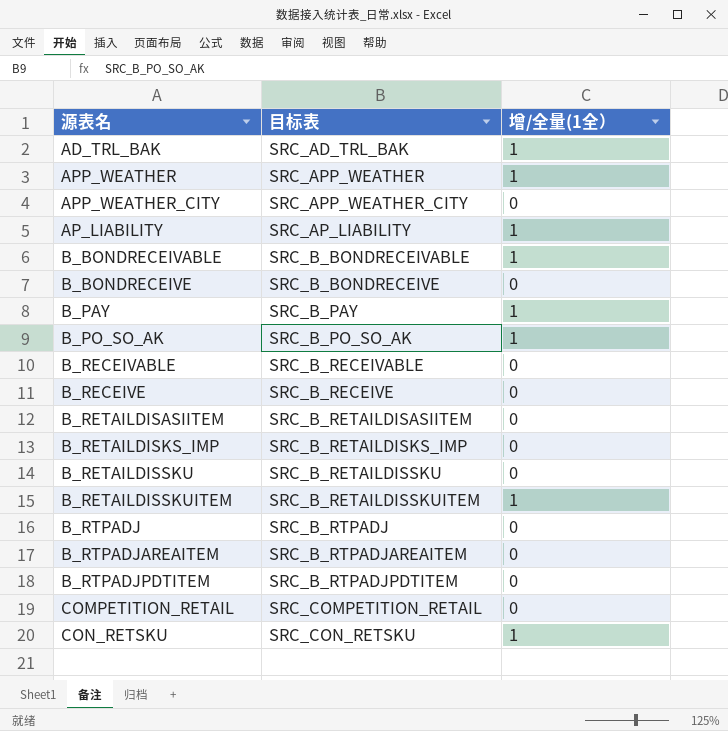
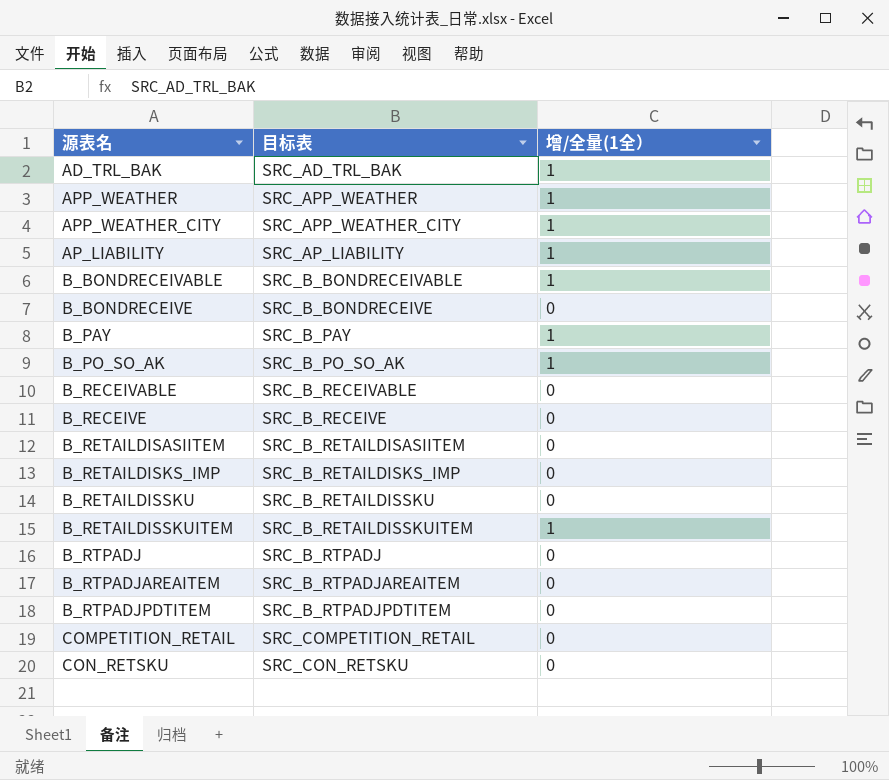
APP_WEATHER_CITY | 增/全量(1全）: 0 -> 1
CON_RETSKU | 增/全量(1全）: 1 -> 0

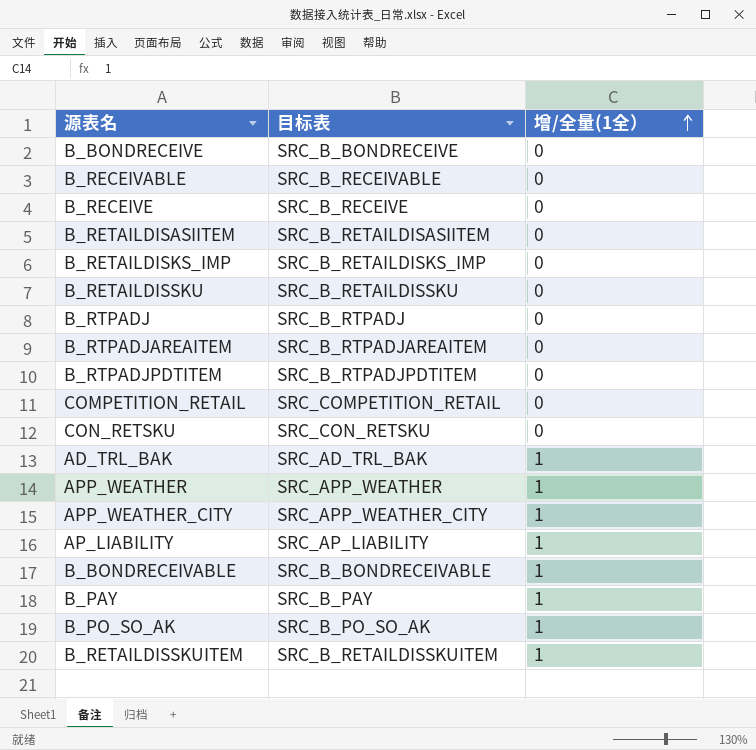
row order: none -> 增/全量(1全） ascending

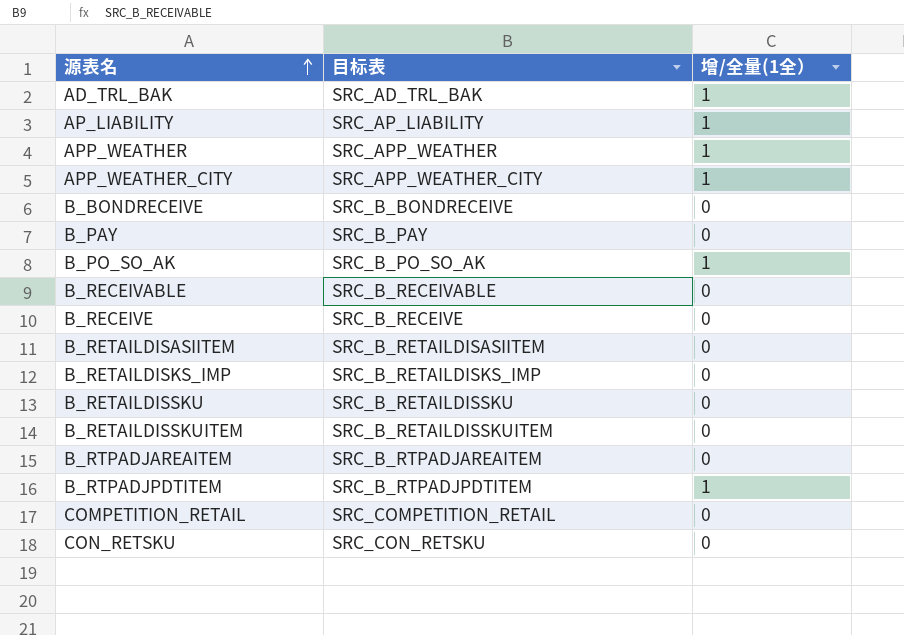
row order: 增/全量(1全） ascending -> 源表名 ascending
row B_RTPADJ: SRC_B_RTPADJ | 0 -> none
row B_BONDRECEIVABLE: SRC_B_BONDRECEIVABLE | 1 -> none
B_PAY | 增/全量(1全）: 1 -> 0
B_RETAILDISSKUITEM | 增/全量(1全）: 1 -> 0
B_RTPADJPDTITEM | 增/全量(1全）: 0 -> 1

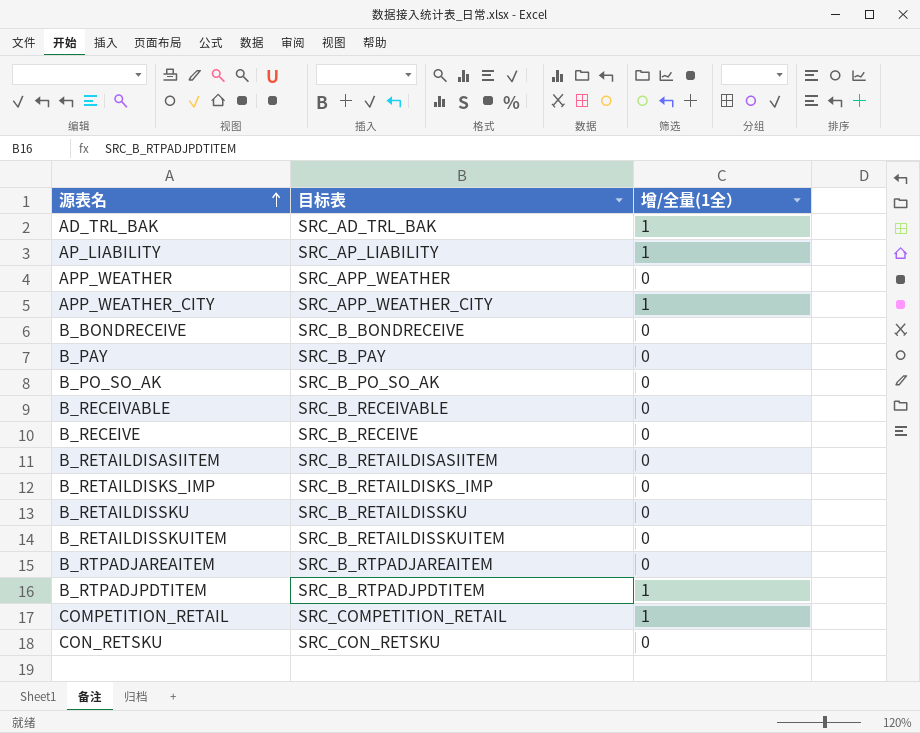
APP_WEATHER | 增/全量(1全）: 1 -> 0
B_PO_SO_AK | 增/全量(1全）: 1 -> 0
COMPETITION_RETAIL | 增/全量(1全）: 0 -> 1

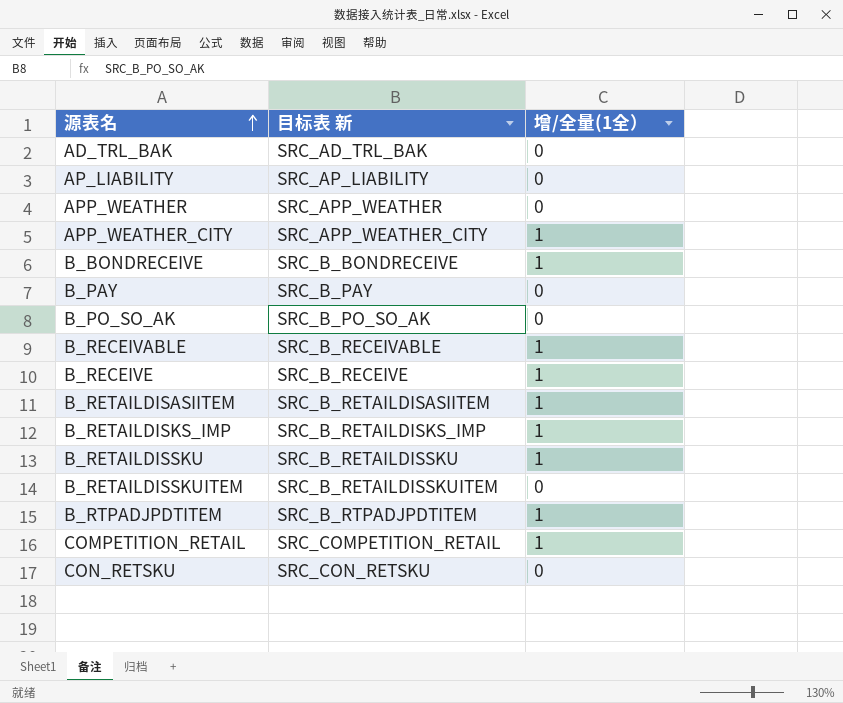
column name: 目标表 -> 目标表 新
row B_RTPADJAREAITEM: SRC_B_RTPADJAREAITEM | 0 -> none
AD_TRL_BAK | 增/全量(1全）: 1 -> 0
AP_LIABILITY | 增/全量(1全）: 1 -> 0
B_BONDRECEIVE | 增/全量(1全）: 0 -> 1
B_RECEIVABLE | 增/全量(1全）: 0 -> 1
B_RECEIVE | 增/全量(1全）: 0 -> 1
B_RETAILDISASIITEM | 增/全量(1全）: 0 -> 1
B_RETAILDISKS_IMP | 增/全量(1全）: 0 -> 1
B_RETAILDISSKU | 增/全量(1全）: 0 -> 1

